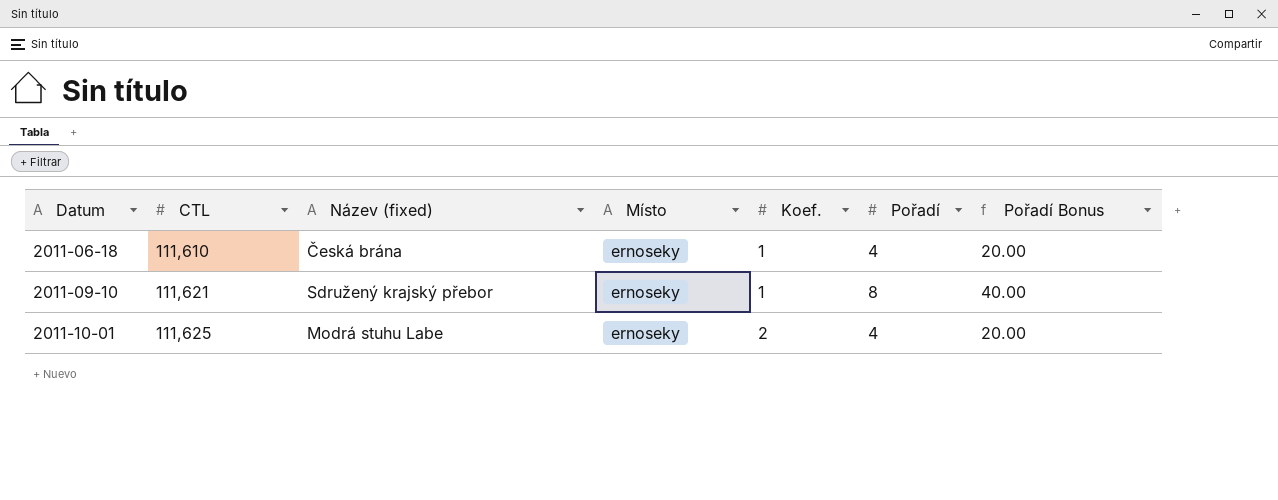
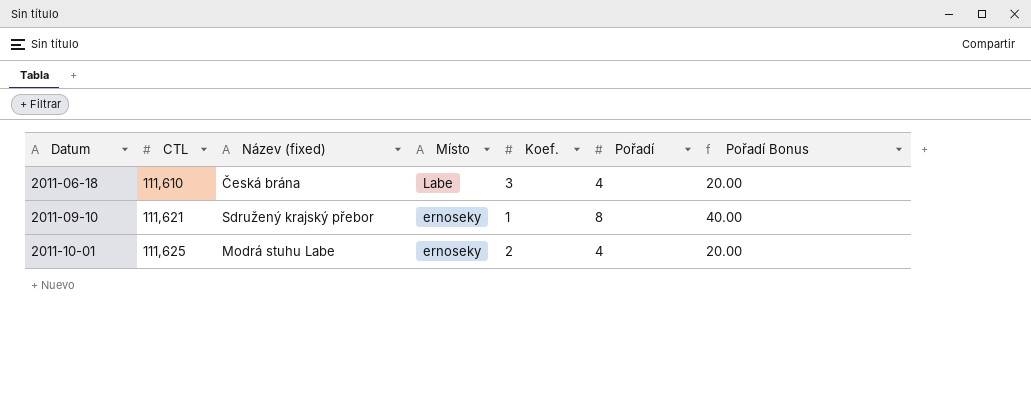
2011-06-18 | Místo: ernoseky -> Labe
2011-06-18 | Koef.: 1 -> 3

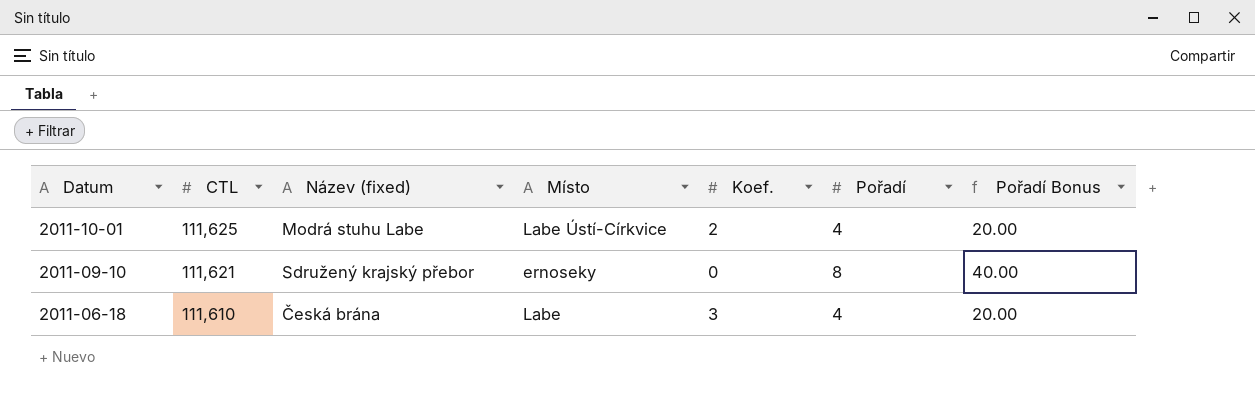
row order: Datum ascending -> Datum descending
2011-10-01 | Místo: ernoseky -> Labe Ústí-Církvice
2011-09-10 | Koef.: 1 -> 0

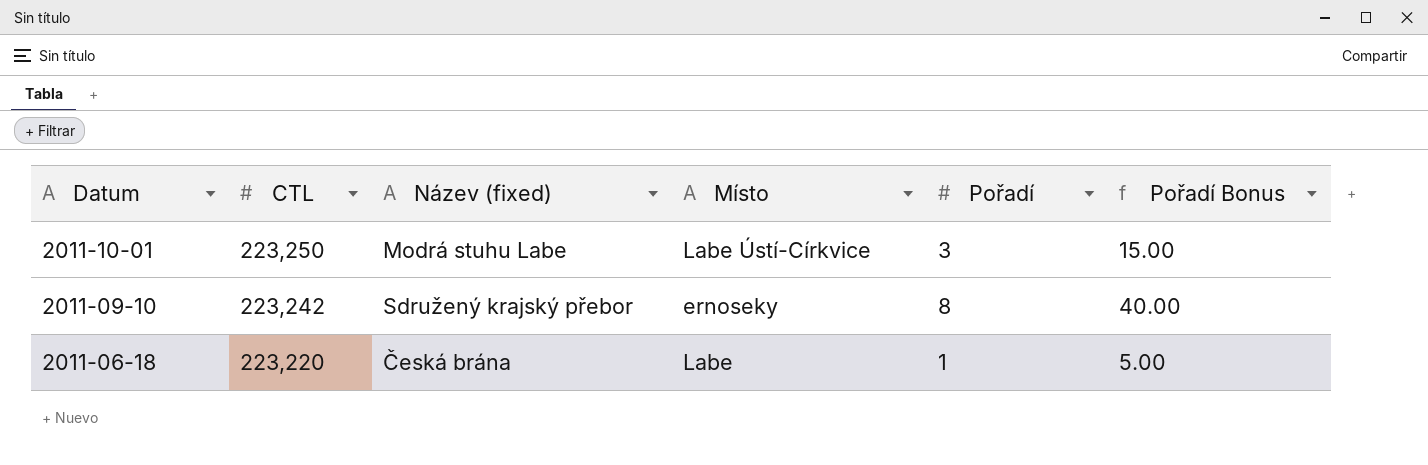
column Koef. | position: 5 -> none
2011-10-01 | CTL: 111,625 -> 223,250
2011-10-01 | Pořadí: 4 -> 3
2011-10-01 | Pořadí Bonus: 20.00 -> 15.00
2011-09-10 | CTL: 111,621 -> 223,242
2011-06-18 | CTL: 111,610 -> 223,220
2011-06-18 | Pořadí: 4 -> 1
2011-06-18 | Pořadí Bonus: 20.00 -> 5.00

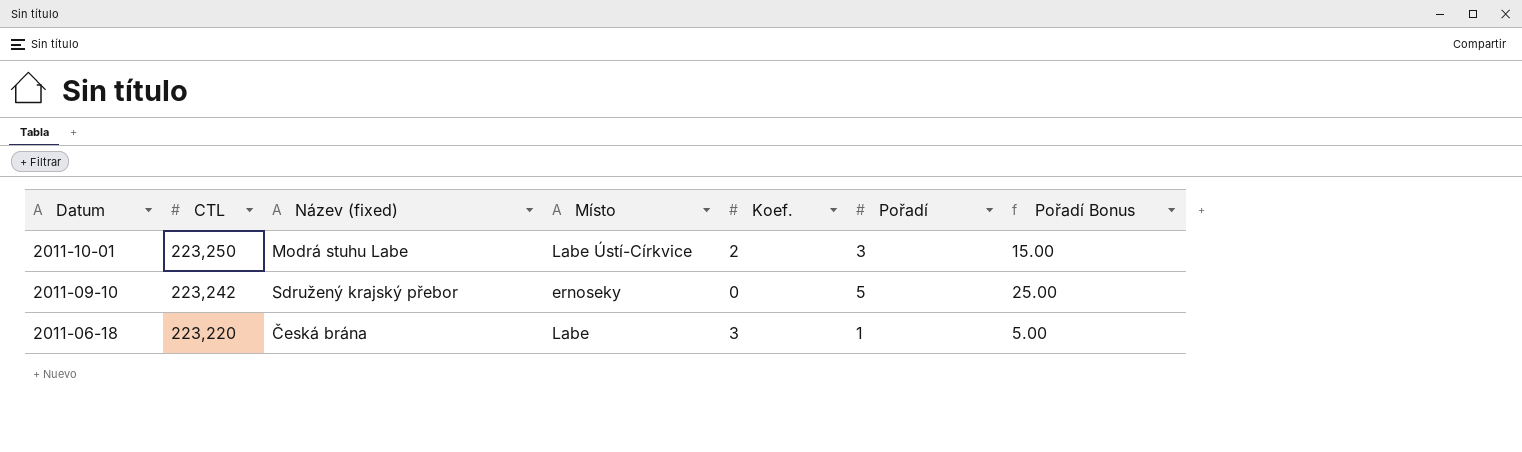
column Koef. | position: none -> 5
2011-09-10 | Pořadí: 8 -> 5
2011-09-10 | Pořadí Bonus: 40.00 -> 25.00

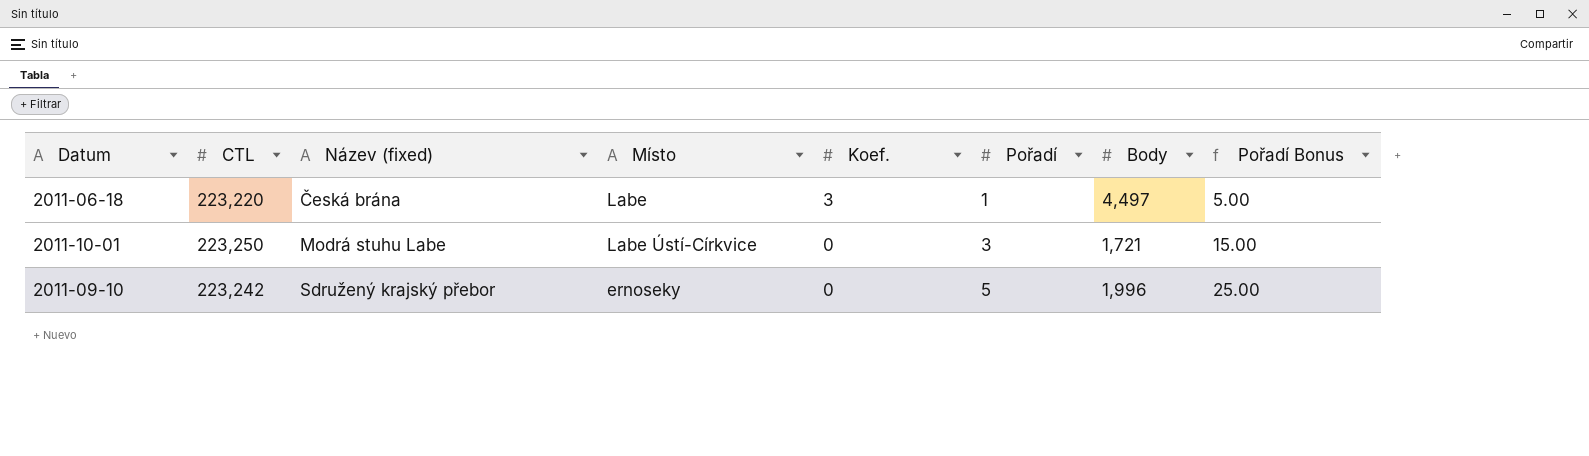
row order: Datum descending -> Název (fixed) ascending
column Body | position: none -> 7
2011-10-01 | Koef.: 2 -> 0

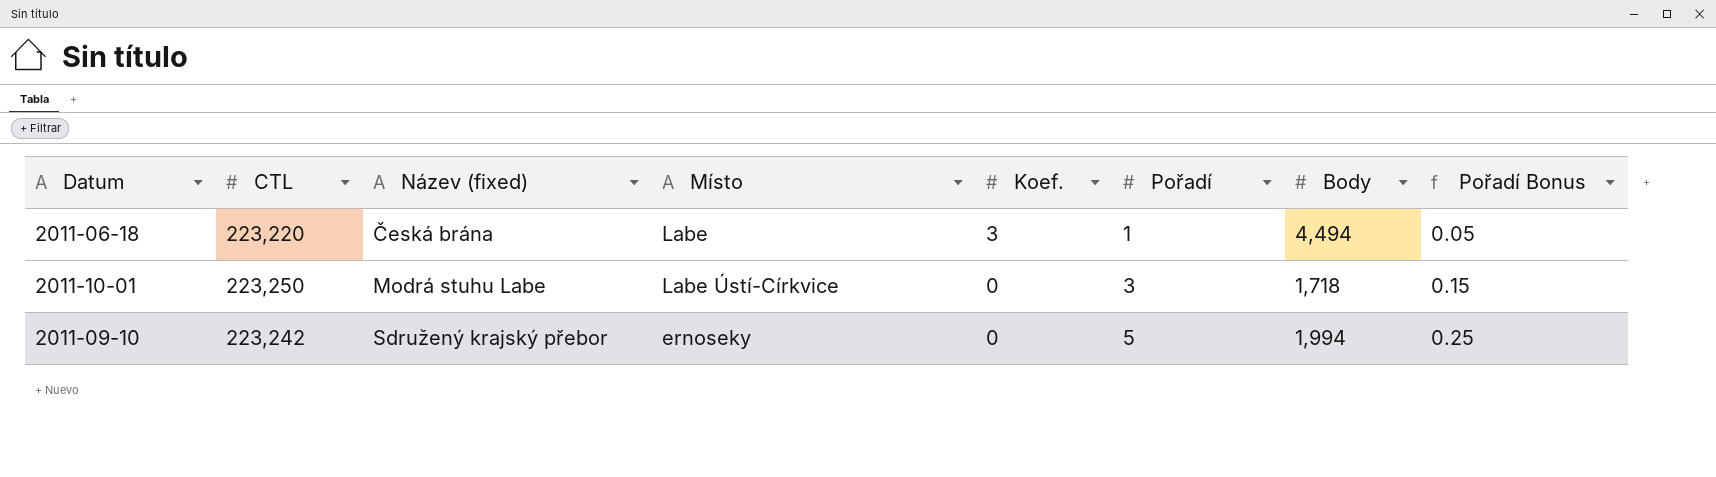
column Pořadí Bonus | formula: [Pořadí] * 5 -> [Pořadí] * 0.05
2011-06-18 | Body: 4,497 -> 4,494
2011-10-01 | Body: 1,721 -> 1,718
2011-09-10 | Body: 1,996 -> 1,994

